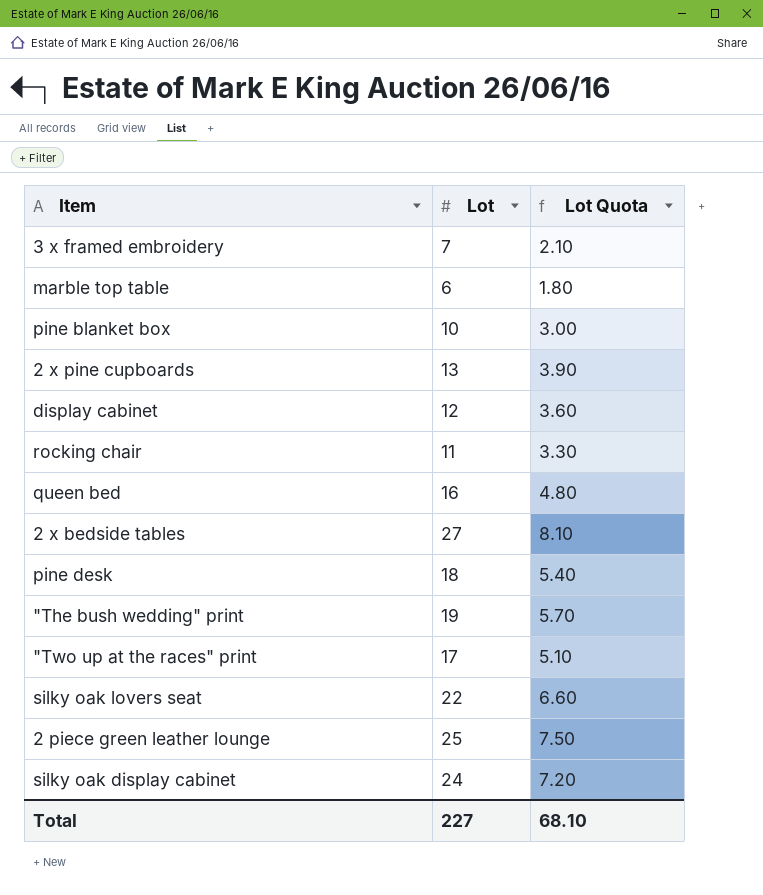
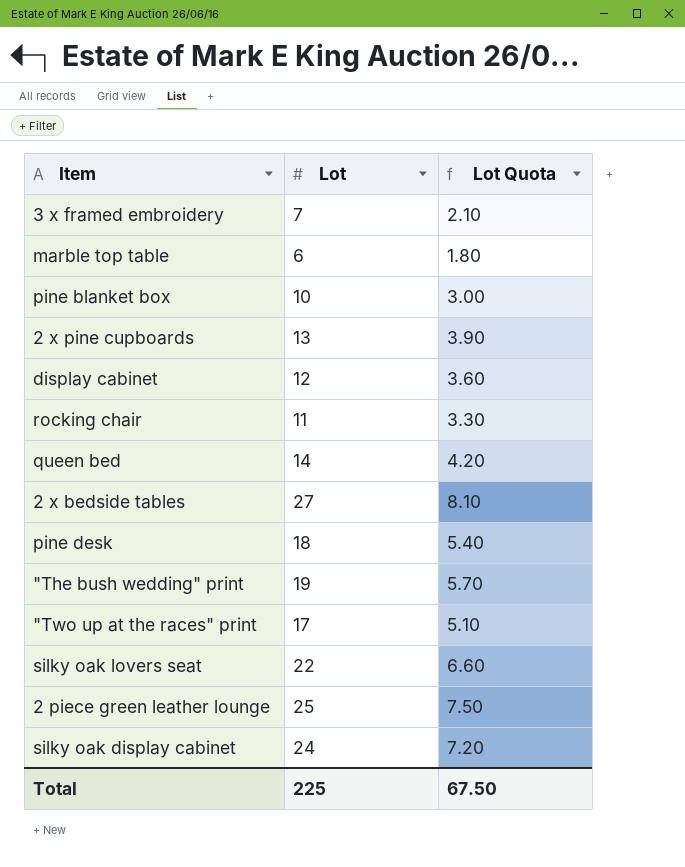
queen bed | Lot: 16 -> 14
queen bed | Lot Quota: 4.80 -> 4.20
Total | Lot: 227 -> 225
Total | Lot Quota: 68.10 -> 67.50

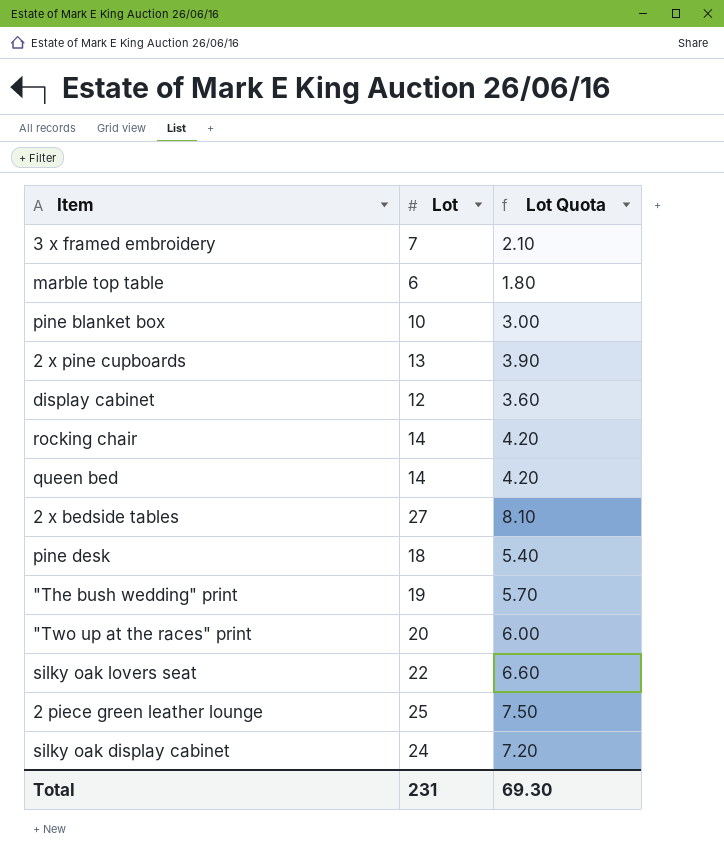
rocking chair | Lot: 11 -> 14
rocking chair | Lot Quota: 3.30 -> 4.20
"Two up at the races" print | Lot: 17 -> 20
"Two up at the races" print | Lot Quota: 5.10 -> 6.00
Total | Lot: 225 -> 231
Total | Lot Quota: 67.50 -> 69.30

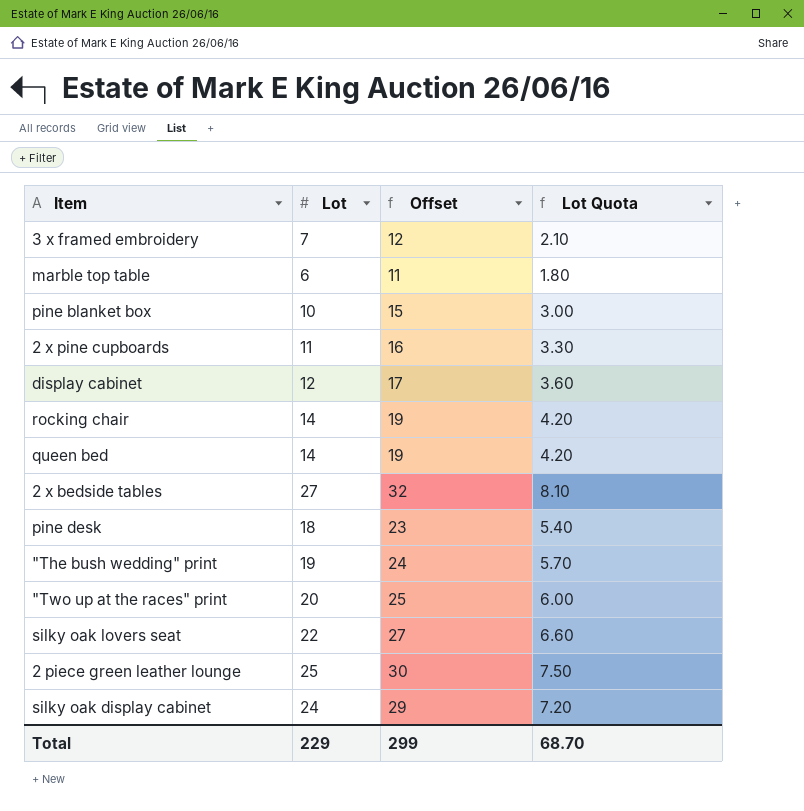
column Offset | formula: none -> [Lot] + 5
2 x pine cupboards | Lot: 13 -> 11
2 x pine cupboards | Lot Quota: 3.90 -> 3.30
Total | Lot: 231 -> 229
Total | Lot Quota: 69.30 -> 68.70

